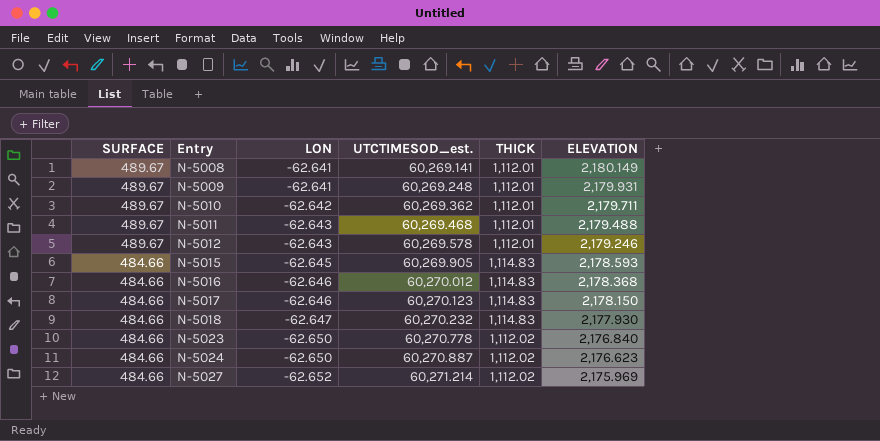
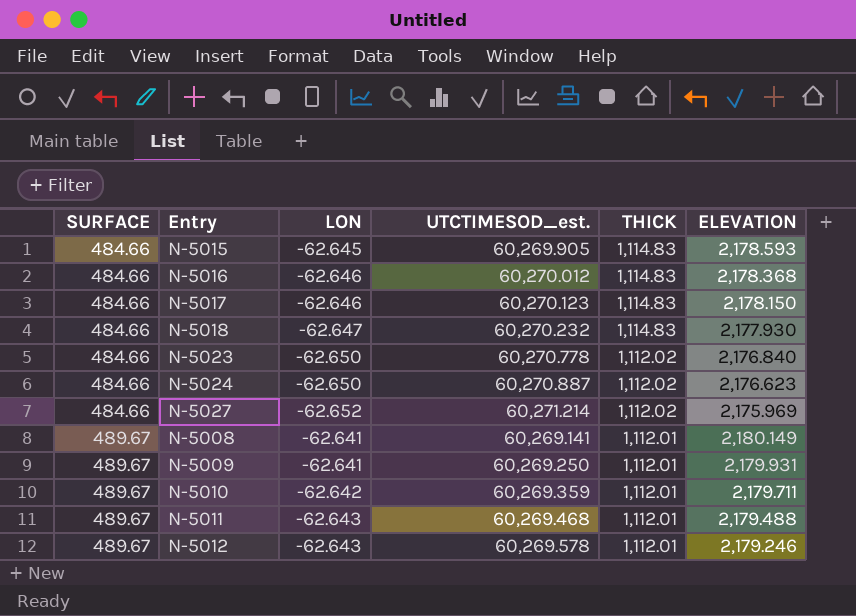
row order: SURFACE descending -> SURFACE ascending
N-5009 | UTCTIMESOD_est.: 60,269.248 -> 60,269.250
N-5010 | UTCTIMESOD_est.: 60,269.362 -> 60,269.359

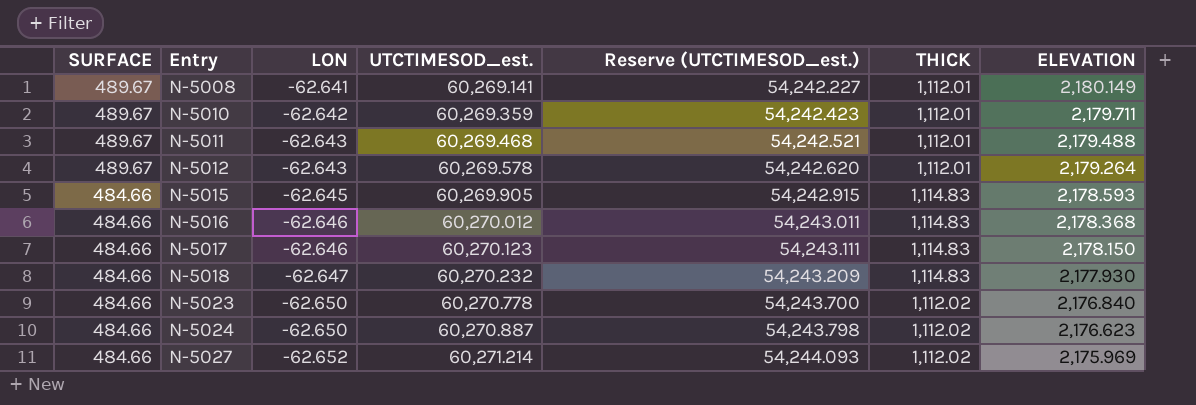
row order: SURFACE ascending -> SURFACE descending
column Reserve (UTCTIMESOD_est.) | formula: none -> [UTCTIMESOD_est.] * 0.9
row N-5009: 489.67 | -62.641 | 60,269.250 | 1,112.01 | 2,179.931 -> none
N-5012 | ELEVATION: 2,179.246 -> 2,179.264

